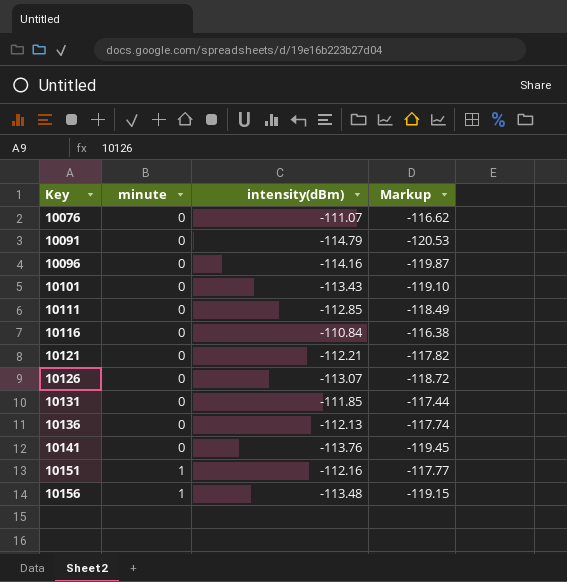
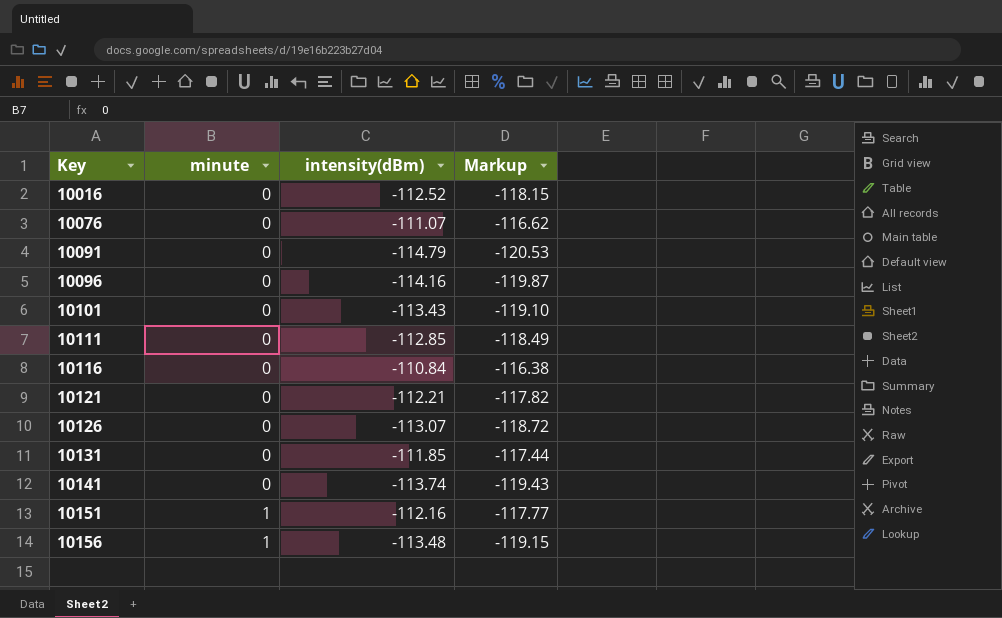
row 10136: 0 | -112.13 | -117.74 -> none
row 10016: none -> 0 | -112.52 | -118.15
10141 | intensity(dBm): -113.76 -> -113.74
10141 | Markup: -119.45 -> -119.43

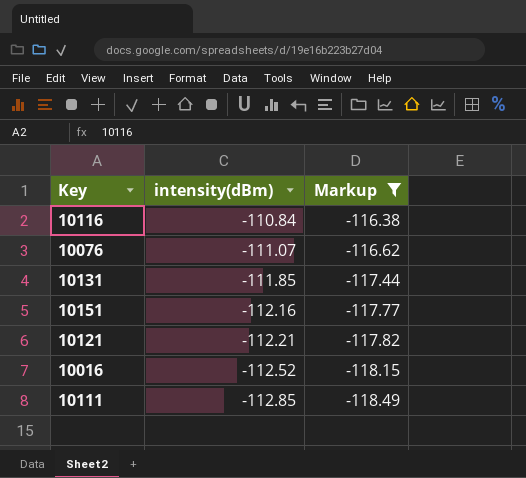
filter: none -> Markup >= -118.49
row order: Key ascending -> intensity(dBm) descending
column minute | position: 2 -> none

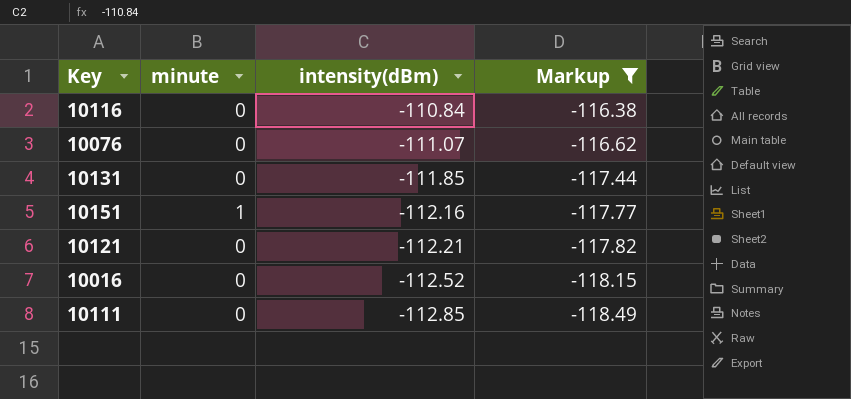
column minute | position: none -> 2

